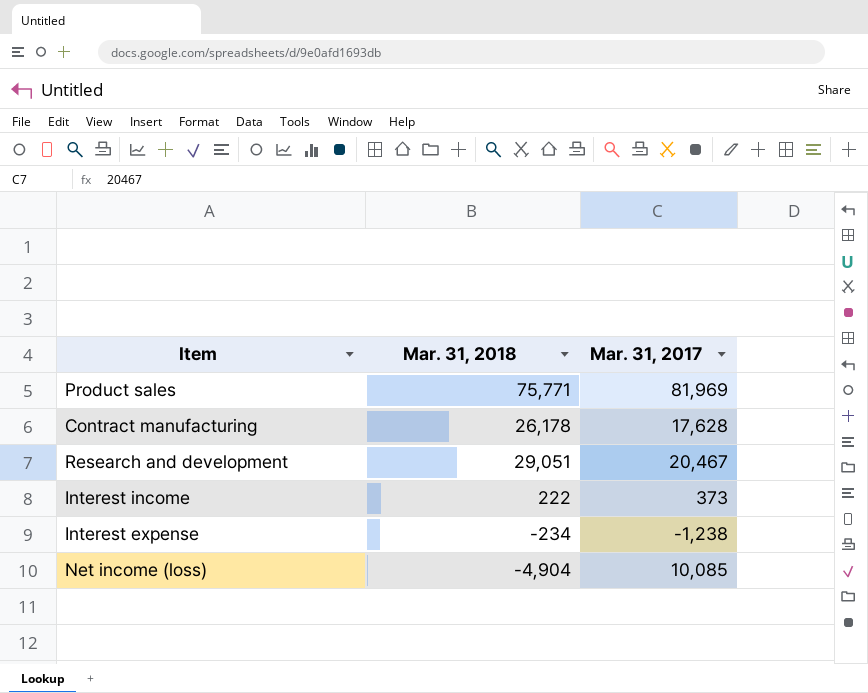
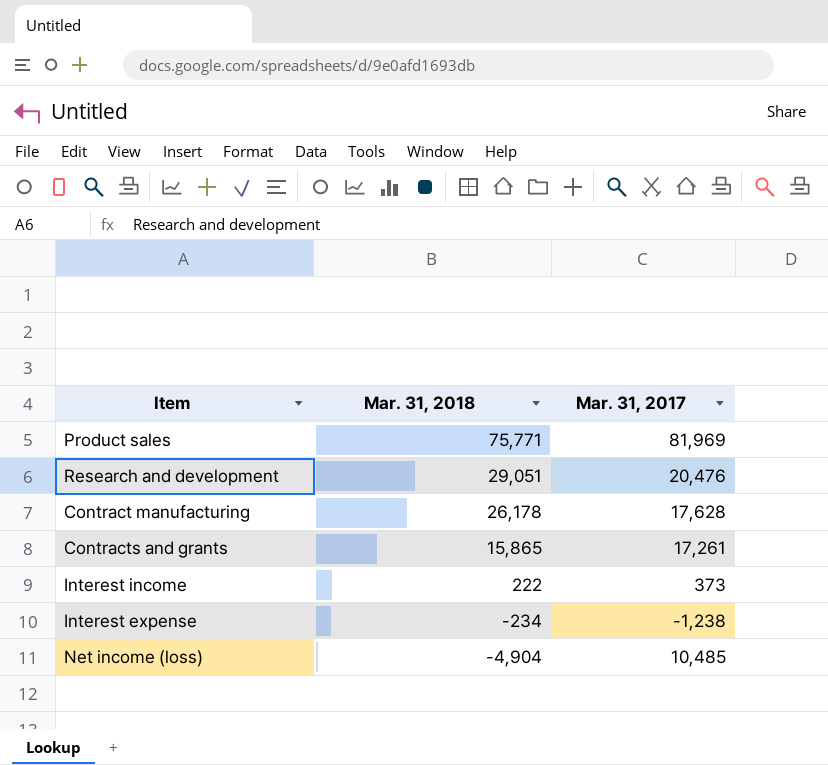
row order: none -> Mar. 31, 2018 descending
Research and development | Mar. 31, 2017: 20,467 -> 20,476
row Contracts and grants: none -> 15,865 | 17,261
Net income (loss) | Mar. 31, 2017: 10,085 -> 10,485

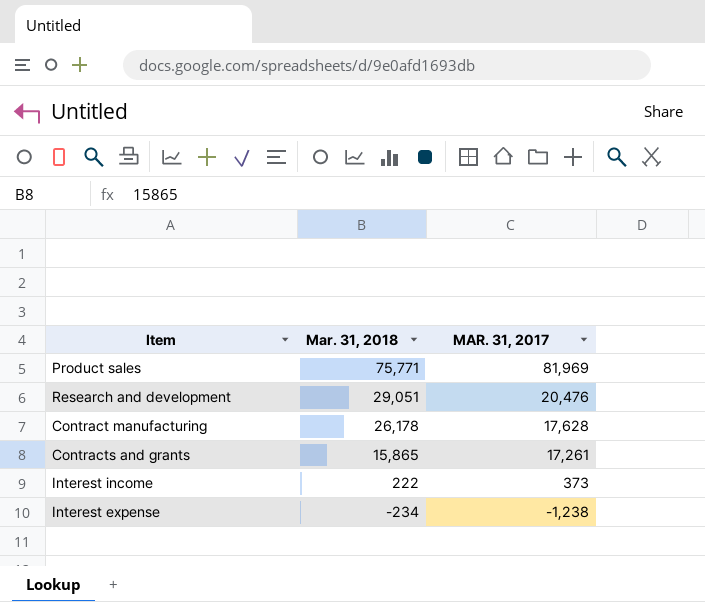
column name: Mar. 31, 2017 -> MAR. 31, 2017
row Net income (loss): -4,904 | 10,485 -> none

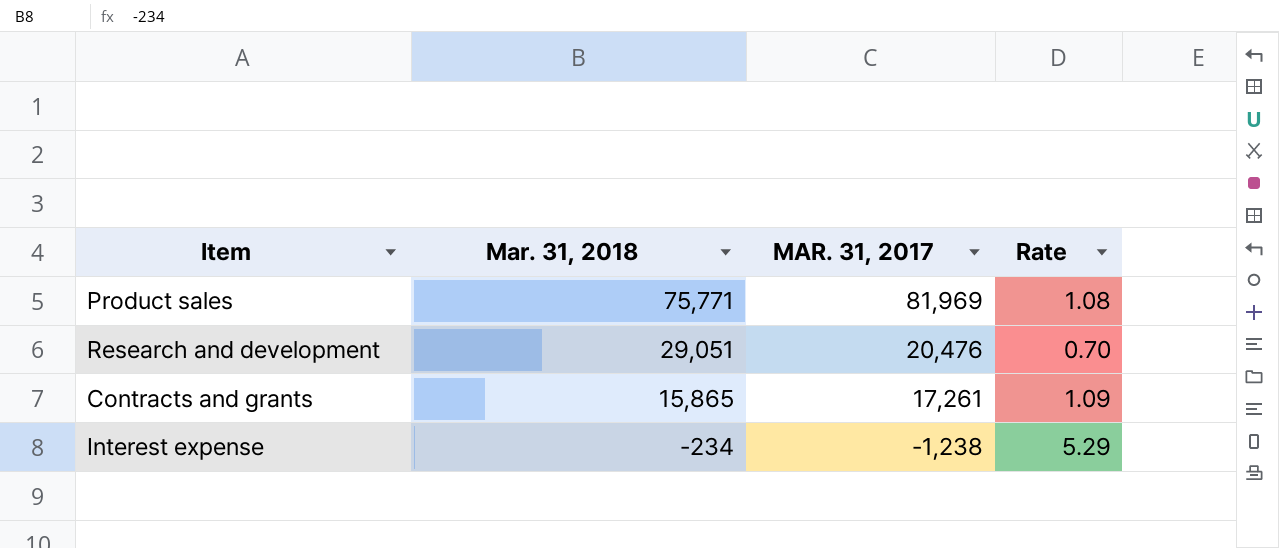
column Rate | formula: none -> [MAR. 31, 2017] / [Mar. 31, 2018]
row Contract manufacturing: 26,178 | 17,628 -> none
row Interest income: 222 | 373 -> none

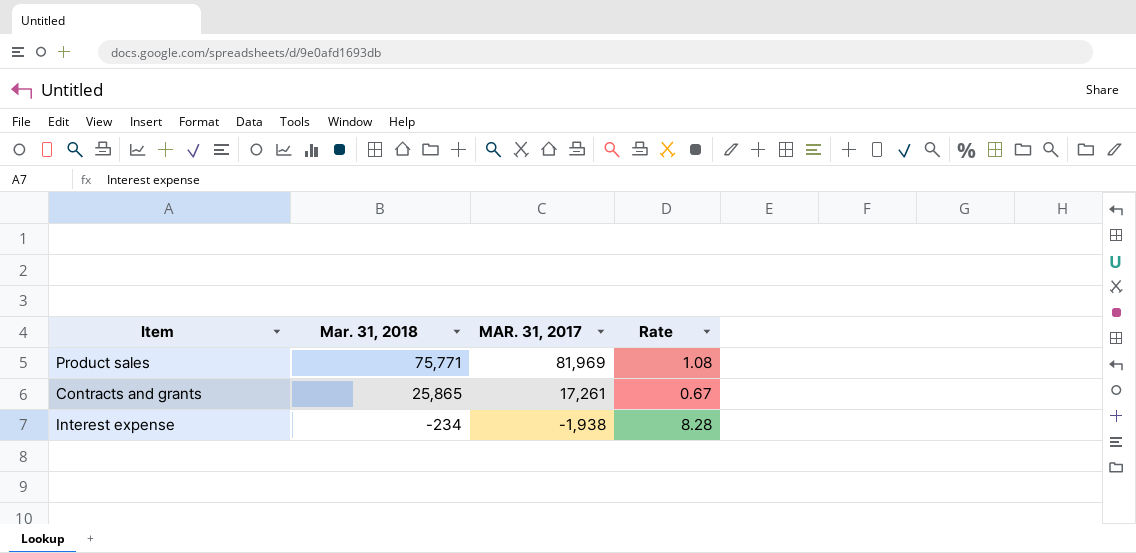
row Research and development: 29,051 | 20,476 | 0.70 -> none
Contracts and grants | Mar. 31, 2018: 15,865 -> 25,865
Contracts and grants | Rate: 1.09 -> 0.67
Interest expense | MAR. 31, 2017: -1,238 -> -1,938
Interest expense | Rate: 5.29 -> 8.28

